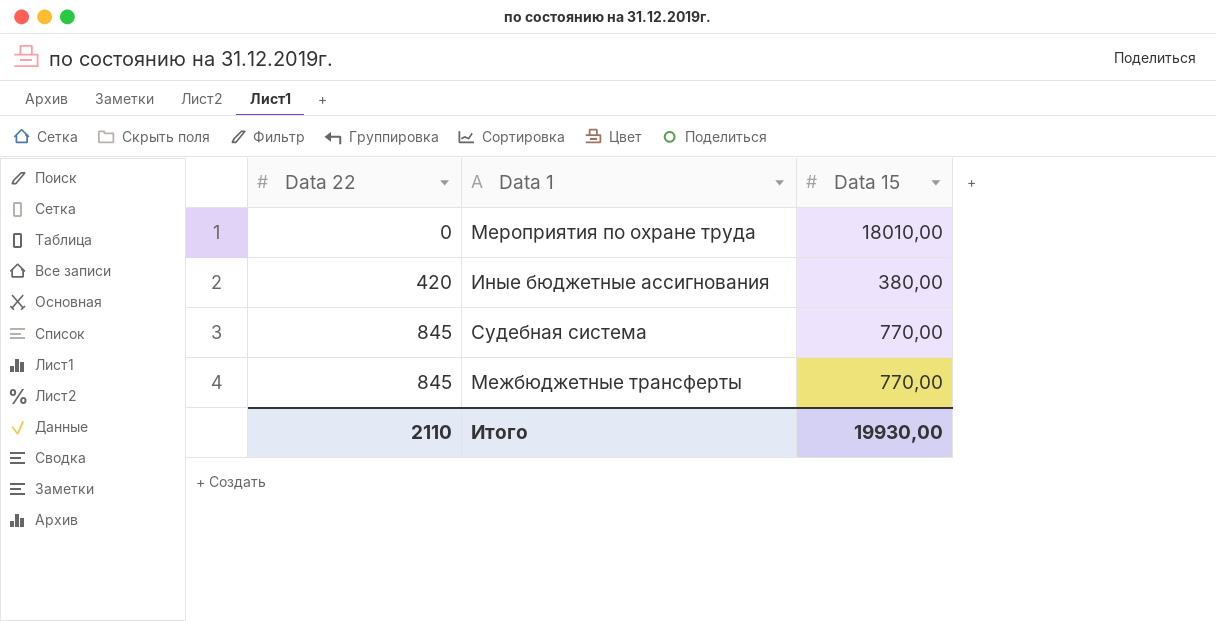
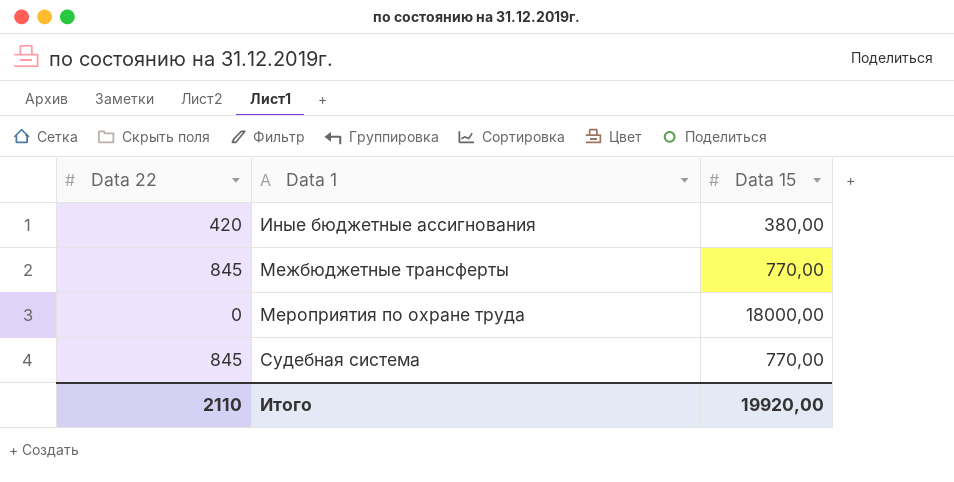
row order: Data 22 ascending -> Data 1 ascending
Мероприятия по охране труда | Data 15: 18010,00 -> 18000,00
Итого | Data 15: 19930,00 -> 19920,00

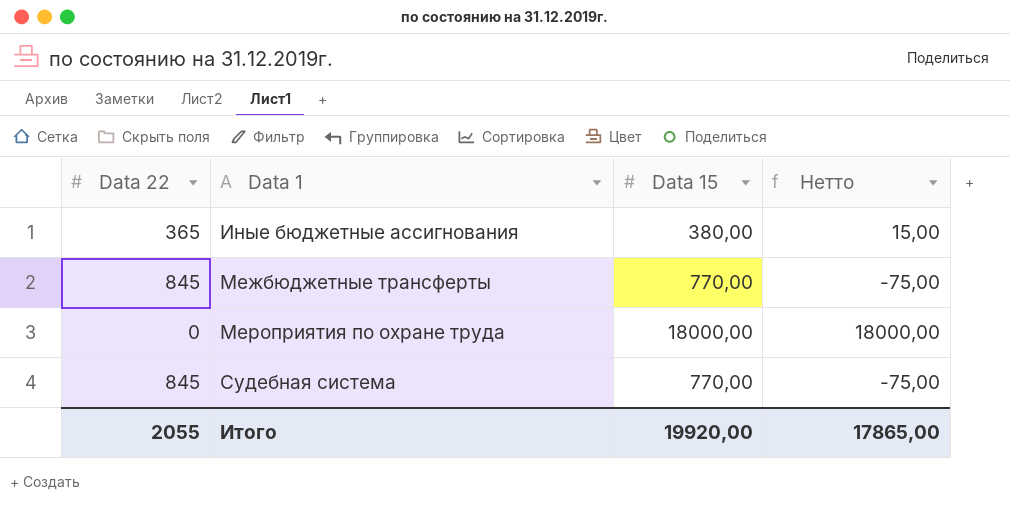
column Нетто | formula: none -> [Data 15] - [Data 22]
Иные бюджетные ассигнования | Data 22: 420 -> 365
Итого | Data 22: 2110 -> 2055

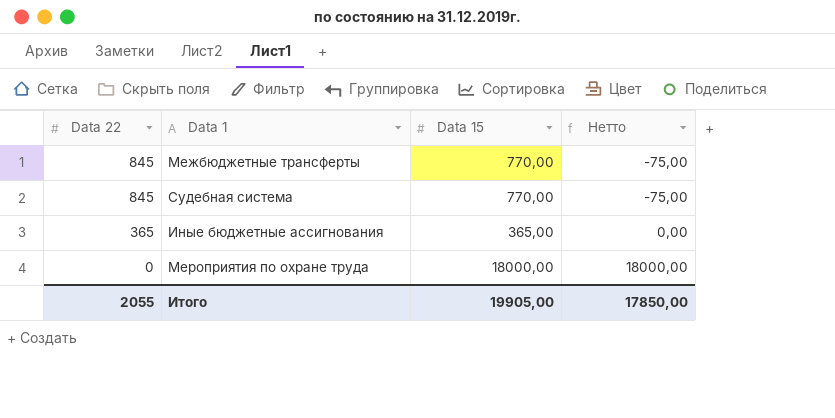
row order: Data 1 ascending -> Data 22 descending
Иные бюджетные ассигнования | Data 15: 380,00 -> 365,00
Иные бюджетные ассигнования | Нетто: 15,00 -> 0,00
Итого | Data 15: 19920,00 -> 19905,00
Итого | Нетто: 17865,00 -> 17850,00

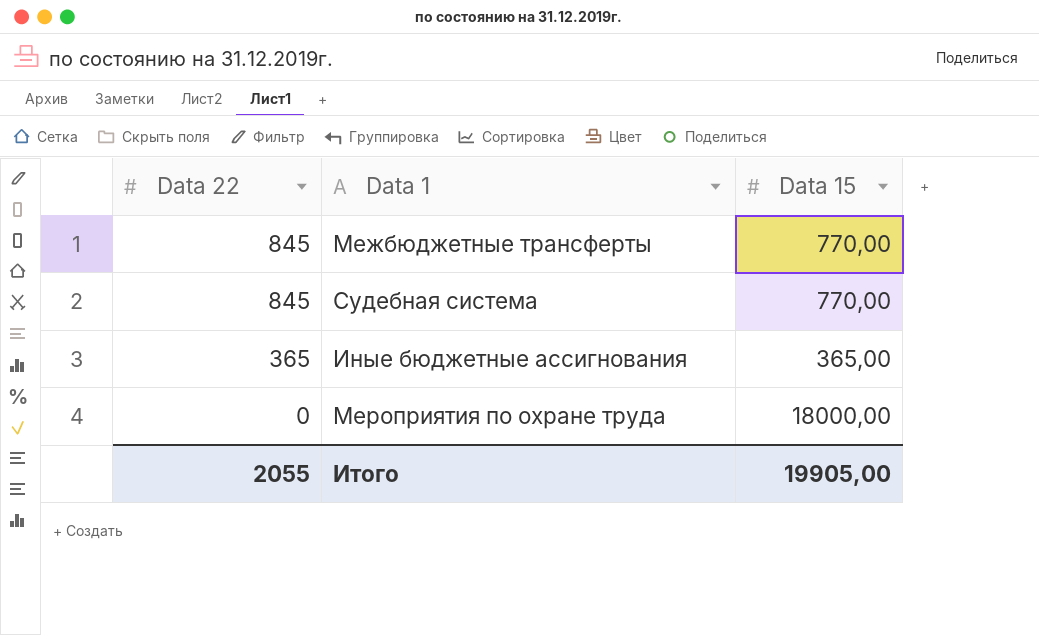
column Нетто | formula: [Data 15] - [Data 22] -> none

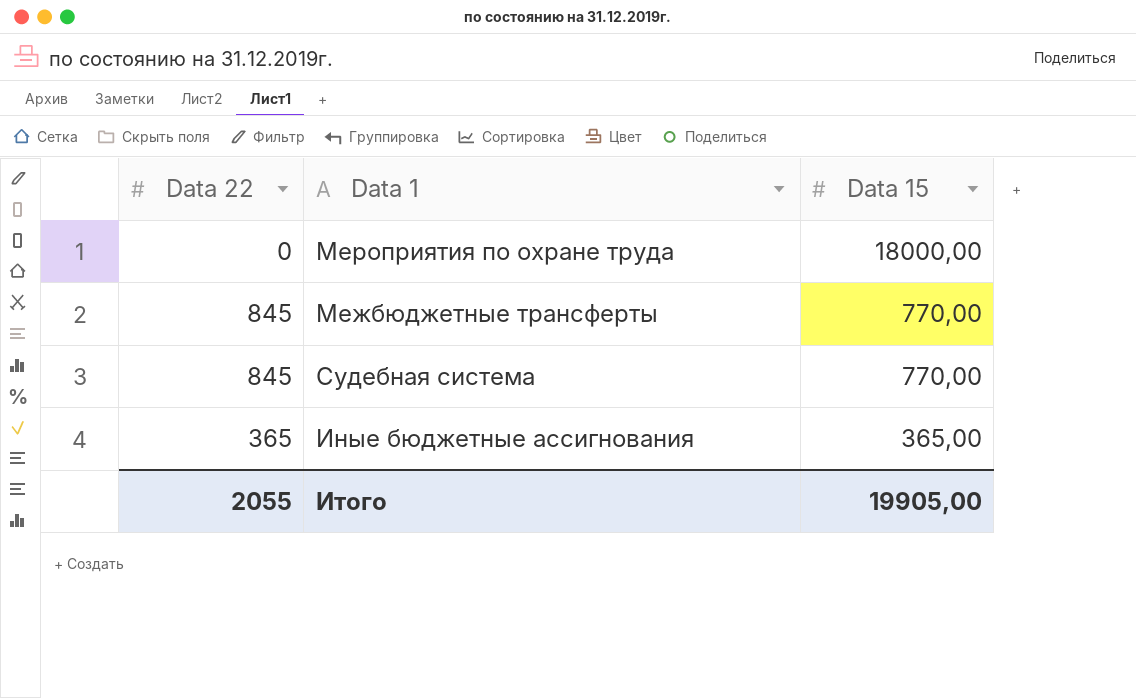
row order: Data 22 descending -> Data 15 descending

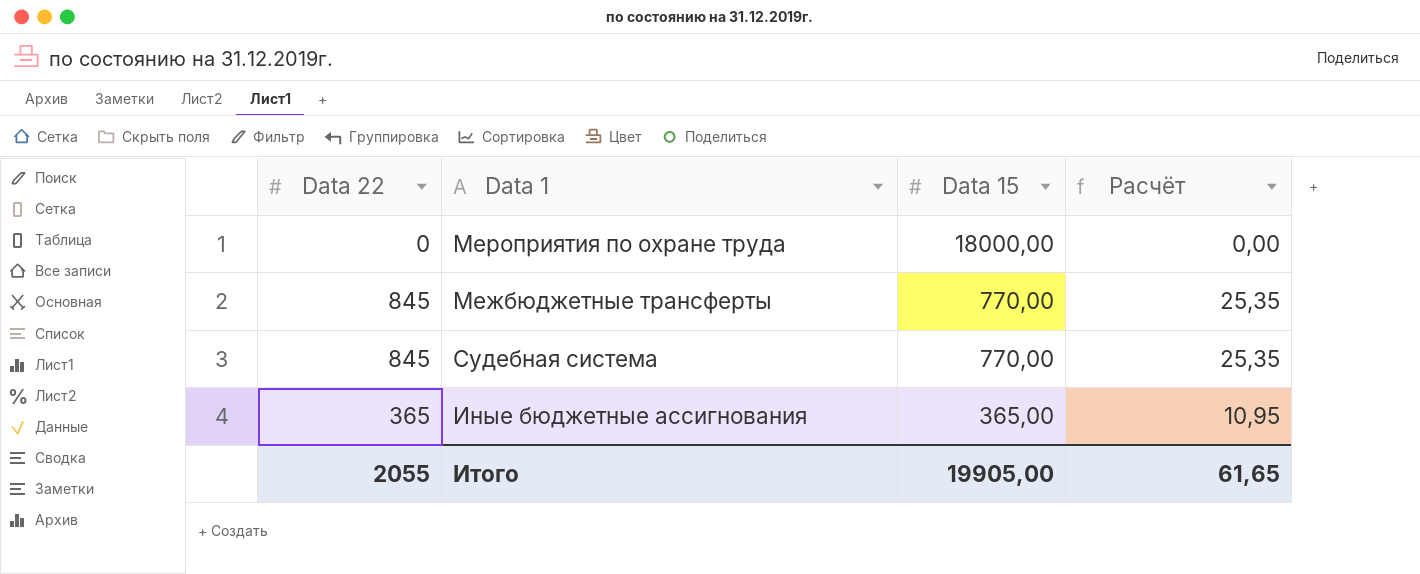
column Расчёт | formula: none -> [Data 22] * 0,03

